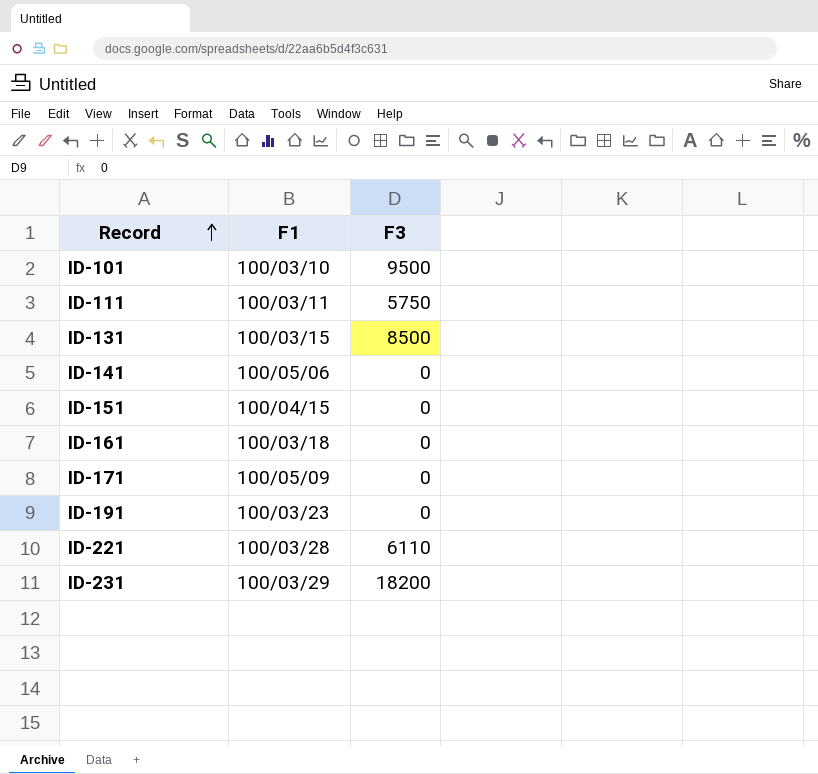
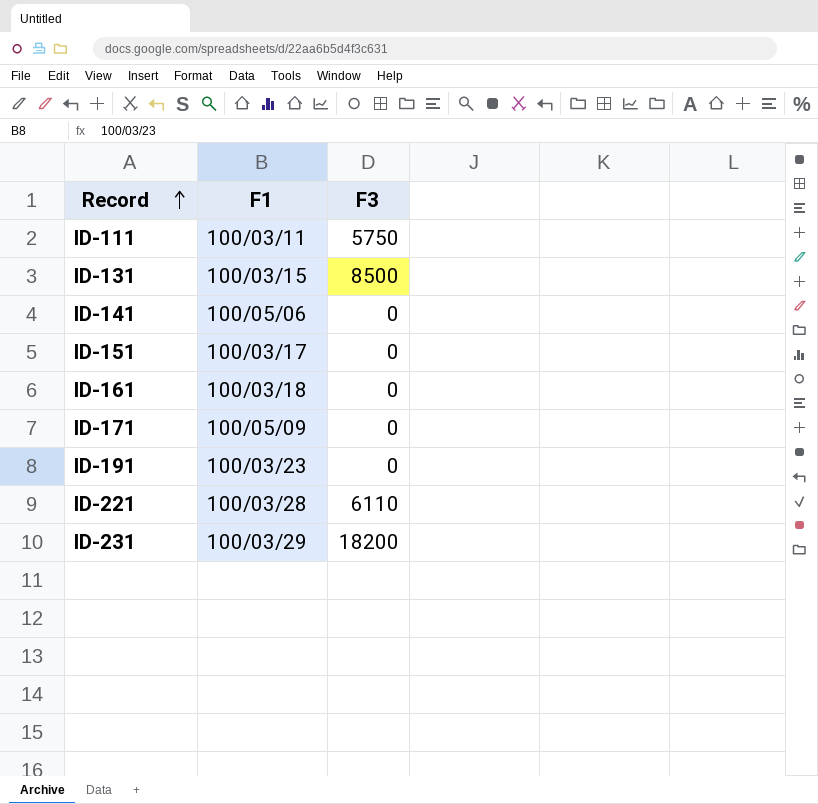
row ID-101: 100/03/10 | 9500 -> none
ID-151 | F1: 100/04/15 -> 100/03/17

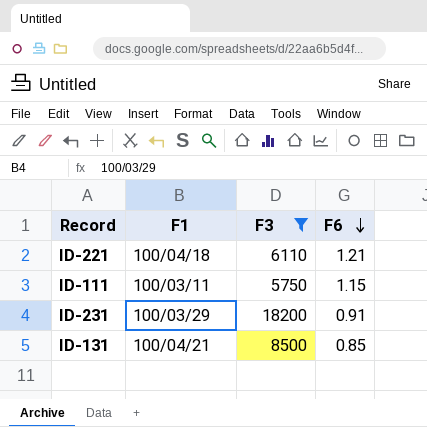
filter: none -> F3 != 0
row order: Record ascending -> F6 descending
column F6 | position: none -> 4
ID-221 | F1: 100/03/28 -> 100/04/18
ID-131 | F1: 100/03/15 -> 100/04/21

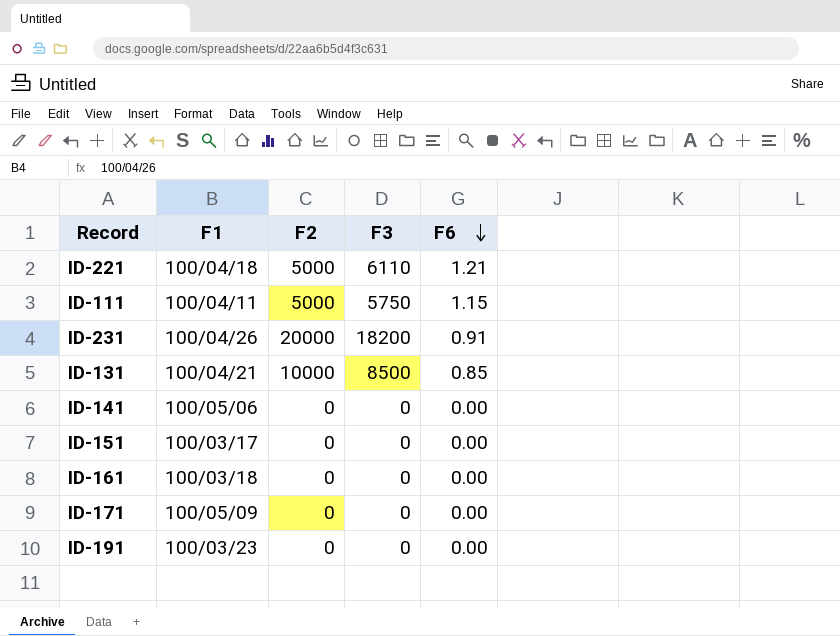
filter: F3 != 0 -> none
column F2 | position: none -> 3
ID-111 | F1: 100/03/11 -> 100/04/11
ID-231 | F1: 100/03/29 -> 100/04/26

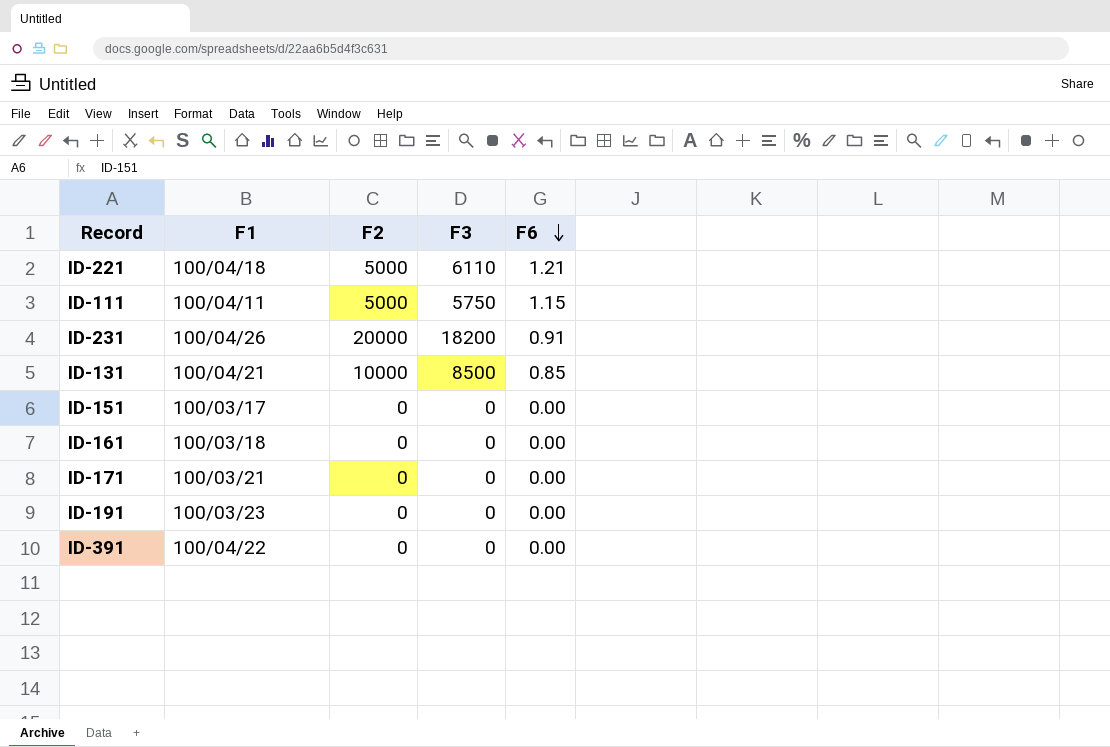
row ID-141: 100/05/06 | 0 | 0 | 0.00 -> none
ID-171 | F1: 100/05/09 -> 100/03/21
row ID-391: none -> 100/04/22 | 0 | 0 | 0.00

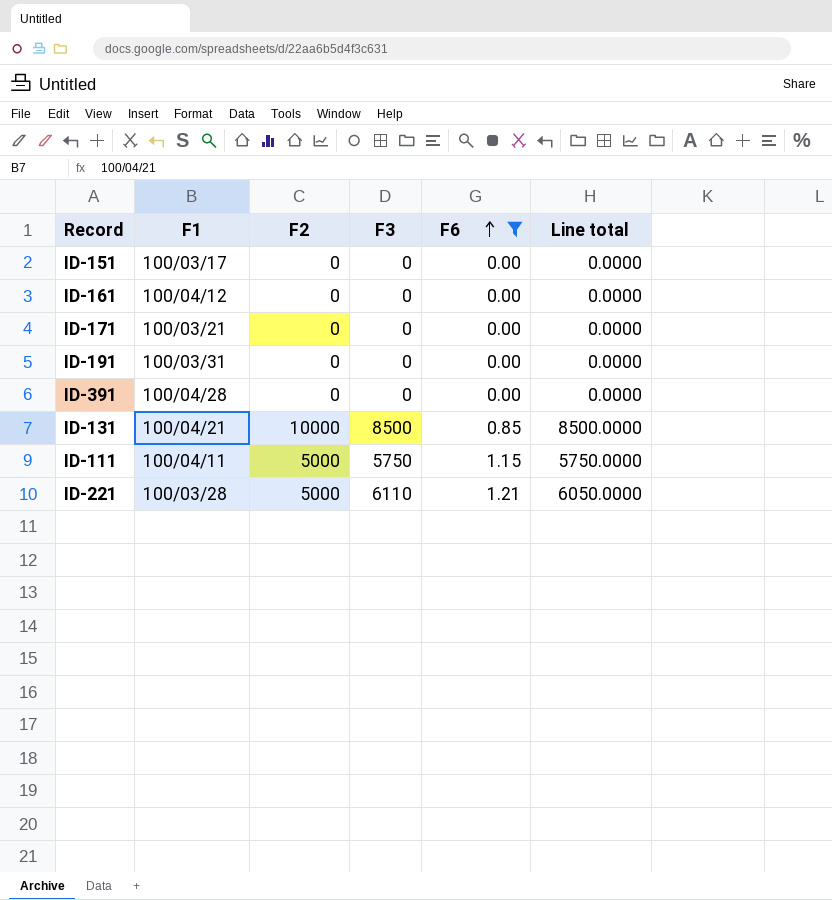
filter: none -> F6 != 0.91
row order: F6 descending -> F6 ascending
column Line total | formula: none -> [F2] * [F6]
ID-161 | F1: 100/03/18 -> 100/04/12
ID-191 | F1: 100/03/23 -> 100/03/31
ID-391 | F1: 100/04/22 -> 100/04/28
ID-221 | F1: 100/04/18 -> 100/03/28

